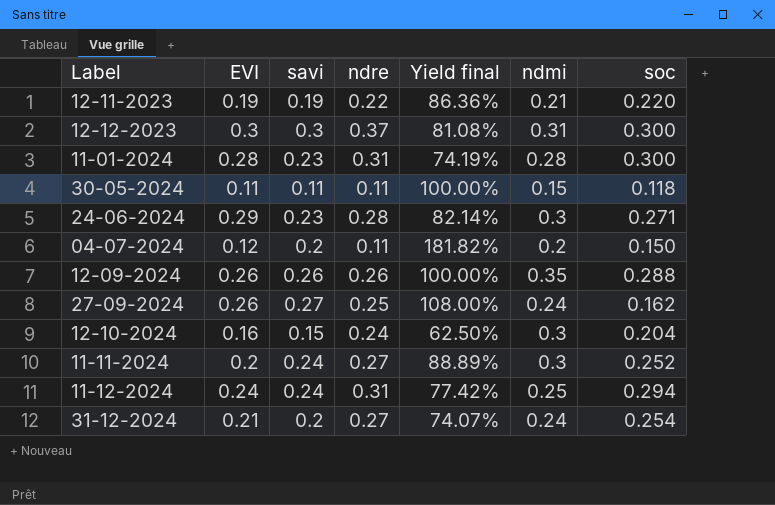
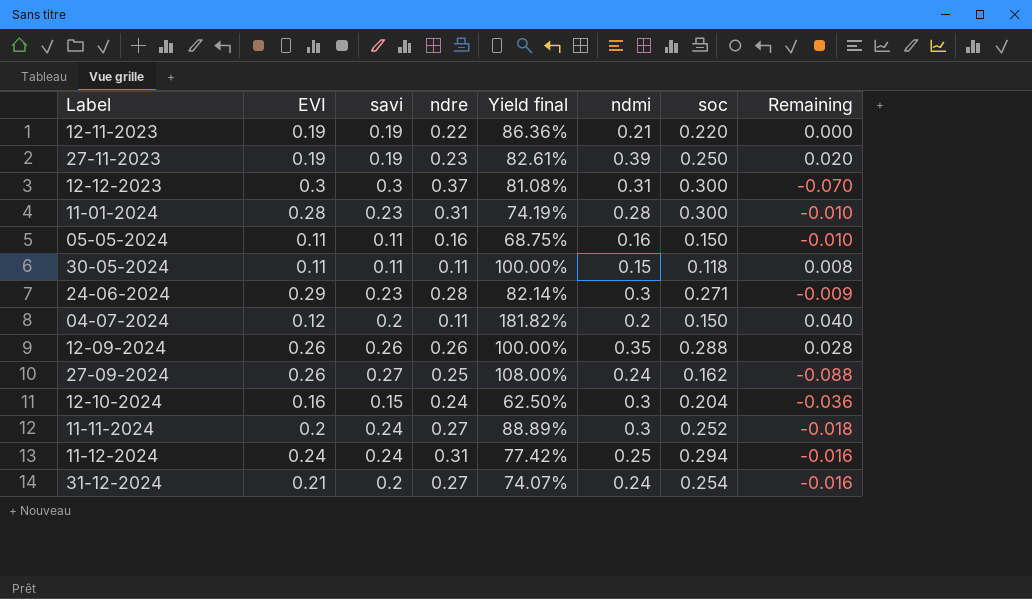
column Remaining | formula: none -> [soc] - [ndre]
row 27-11-2023: none -> 0.19 | 0.19 | 0.23 | 82.61% | 0.39 | 0.250 | 0.020
row 05-05-2024: none -> 0.11 | 0.11 | 0.16 | 68.75% | 0.16 | 0.150 | -0.010

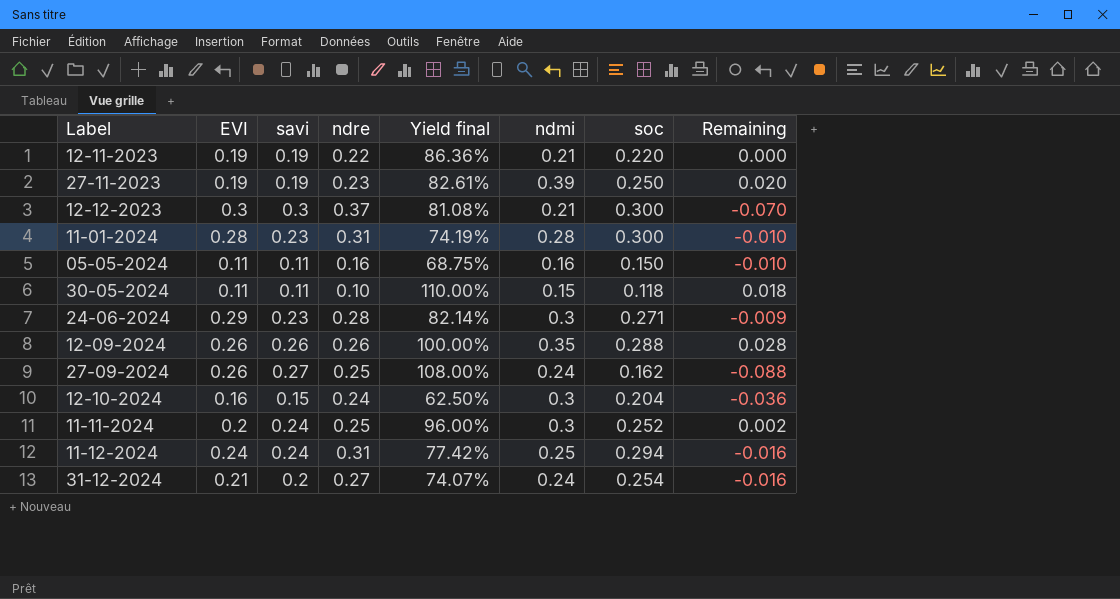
row 04-07-2024: 0.12 | 0.2 | 0.11 | 181.82% | 0.2 | 0.150 | 0.040 -> none
12-12-2023 | ndmi: 0.31 -> 0.21
30-05-2024 | ndre: 0.11 -> 0.10
30-05-2024 | Yield final: 100.00% -> 110.00%
30-05-2024 | Remaining: 0.008 -> 0.018
11-11-2024 | ndre: 0.27 -> 0.25
11-11-2024 | Yield final: 88.89% -> 96.00%
11-11-2024 | Remaining: -0.018 -> 0.002

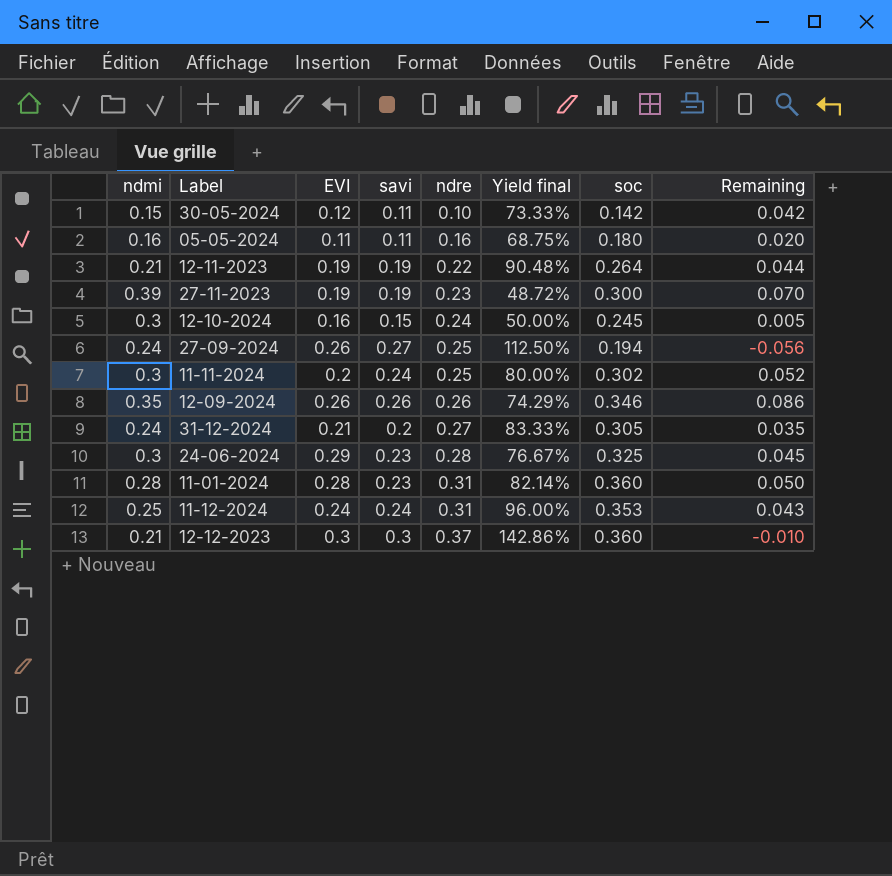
row order: Label ascending -> ndre ascending
column ndmi | position: 6 -> 1
column Yield final | formula: [savi] / [ndre] -> [savi] / [ndmi]
30-05-2024 | EVI: 0.11 -> 0.12
30-05-2024 | soc: 0.118 -> 0.142
30-05-2024 | Remaining: 0.018 -> 0.042
05-05-2024 | soc: 0.150 -> 0.180
05-05-2024 | Remaining: -0.010 -> 0.020
12-11-2023 | soc: 0.220 -> 0.264
12-11-2023 | Remaining: 0.000 -> 0.044
27-11-2023 | soc: 0.250 -> 0.300
27-11-2023 | Remaining: 0.020 -> 0.070
12-10-2024 | soc: 0.204 -> 0.245
12-10-2024 | Remaining: -0.036 -> 0.005
27-09-2024 | soc: 0.162 -> 0.194
27-09-2024 | Remaining: -0.088 -> -0.056
11-11-2024 | soc: 0.252 -> 0.302
11-11-2024 | Remaining: 0.002 -> 0.052
12-09-2024 | soc: 0.288 -> 0.346
12-09-2024 | Remaining: 0.028 -> 0.086
31-12-2024 | soc: 0.254 -> 0.305
31-12-2024 | Remaining: -0.016 -> 0.035
24-06-2024 | soc: 0.271 -> 0.325
24-06-2024 | Remaining: -0.009 -> 0.045
11-01-2024 | soc: 0.300 -> 0.360
11-01-2024 | Remaining: -0.010 -> 0.050
11-12-2024 | soc: 0.294 -> 0.353
11-12-2024 | Remaining: -0.016 -> 0.043
12-12-2023 | soc: 0.300 -> 0.360
12-12-2023 | Remaining: -0.070 -> -0.010

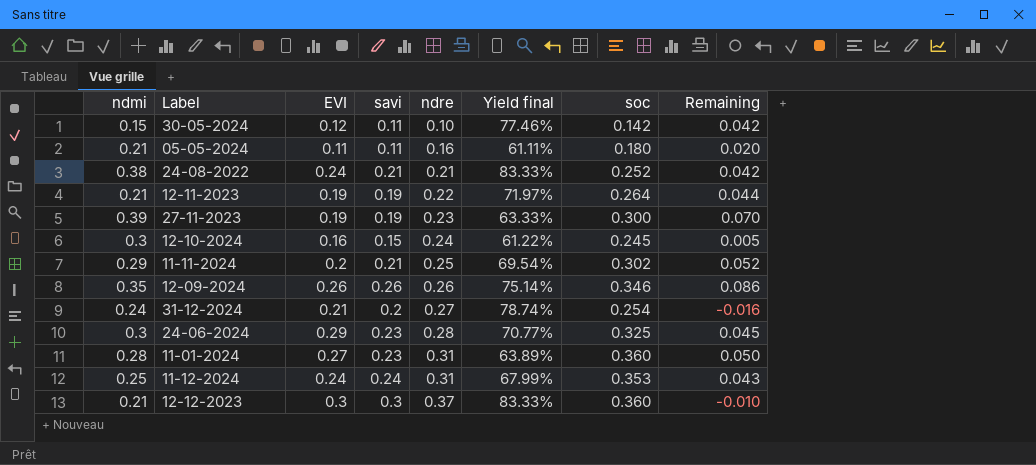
column Yield final | formula: [savi] / [ndmi] -> [savi] / [soc]
row 27-09-2024: 0.24 | 0.26 | 0.27 | 0.25 | 112.50% | 0.194 | -0.056 -> none
05-05-2024 | ndmi: 0.16 -> 0.21
row 24-08-2022: none -> 0.38 | 0.24 | 0.21 | 0.21 | 83.33% | 0.252 | 0.042
11-11-2024 | ndmi: 0.3 -> 0.29
11-11-2024 | savi: 0.24 -> 0.21
31-12-2024 | soc: 0.305 -> 0.254
31-12-2024 | Remaining: 0.035 -> -0.016
11-01-2024 | EVI: 0.28 -> 0.27

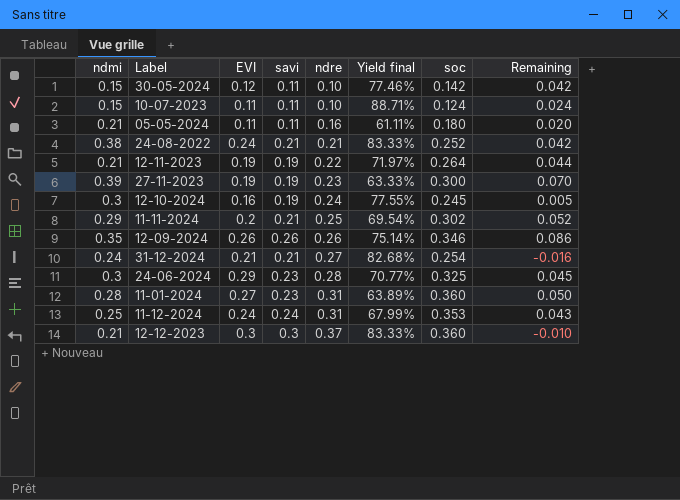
row 10-07-2023: none -> 0.15 | 0.11 | 0.11 | 0.10 | 88.71% | 0.124 | 0.024
12-10-2024 | savi: 0.15 -> 0.19
12-10-2024 | Yield final: 61.22% -> 77.55%
31-12-2024 | savi: 0.2 -> 0.21
31-12-2024 | Yield final: 78.74% -> 82.68%

